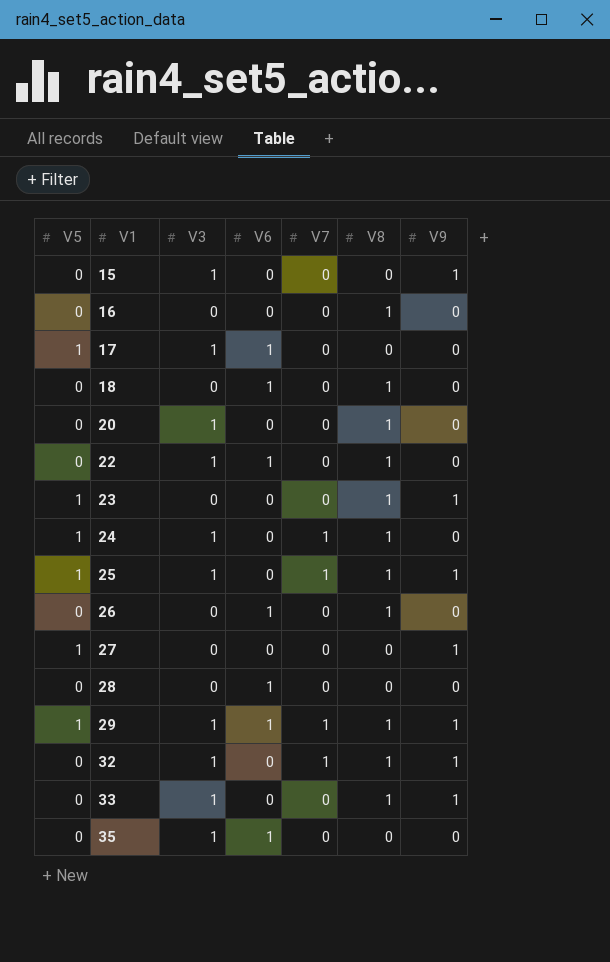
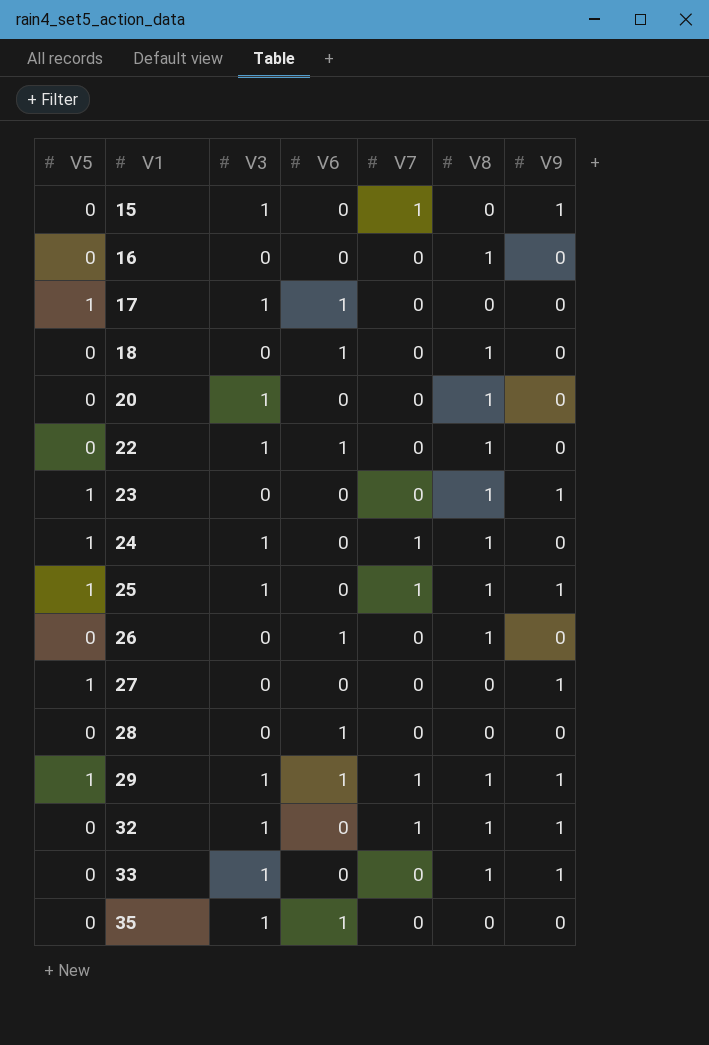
15 | V7: 0 -> 1

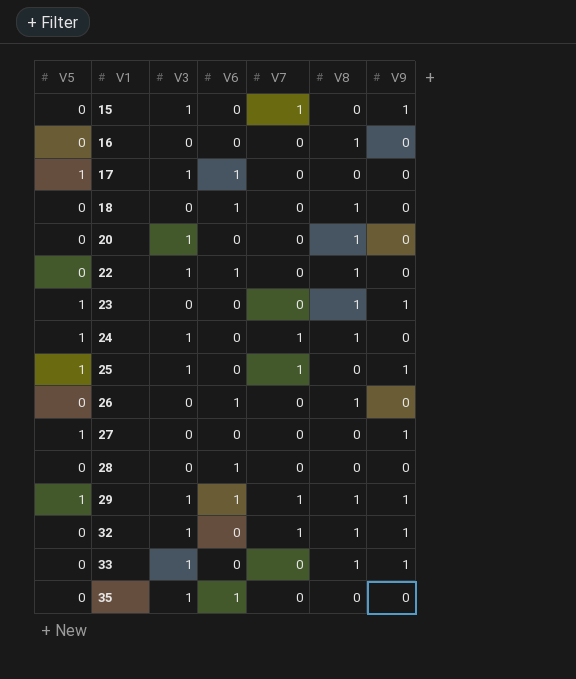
25 | V8: 1 -> 0

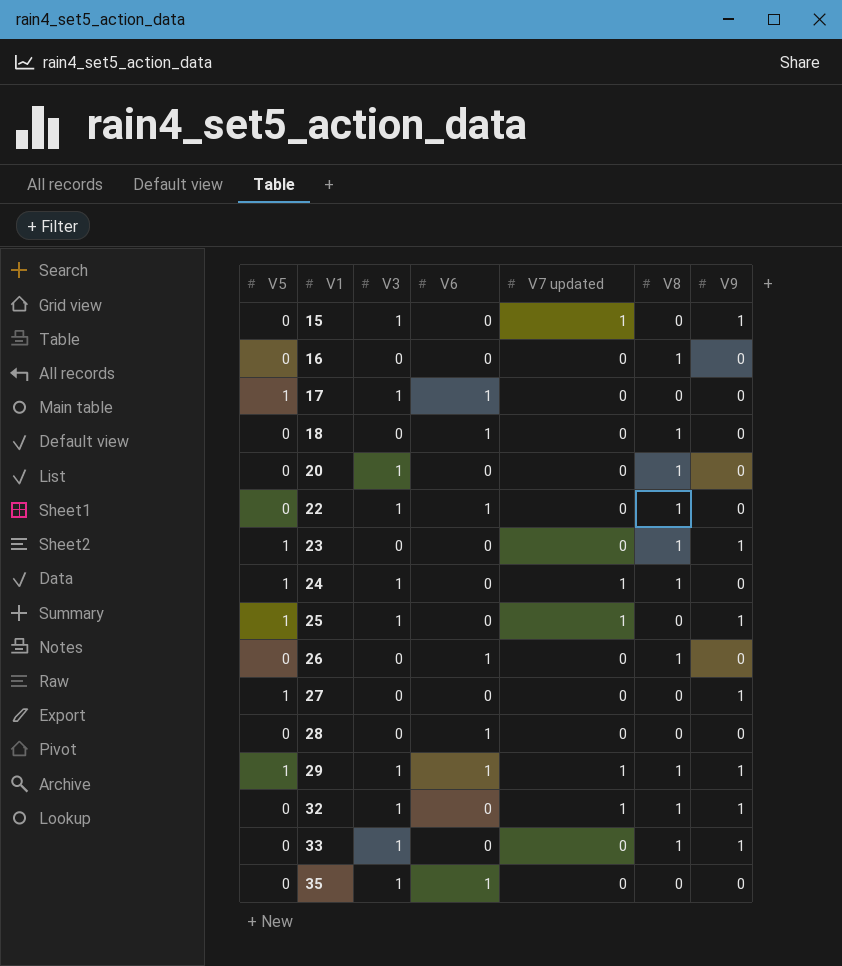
column name: V7 -> V7 updated

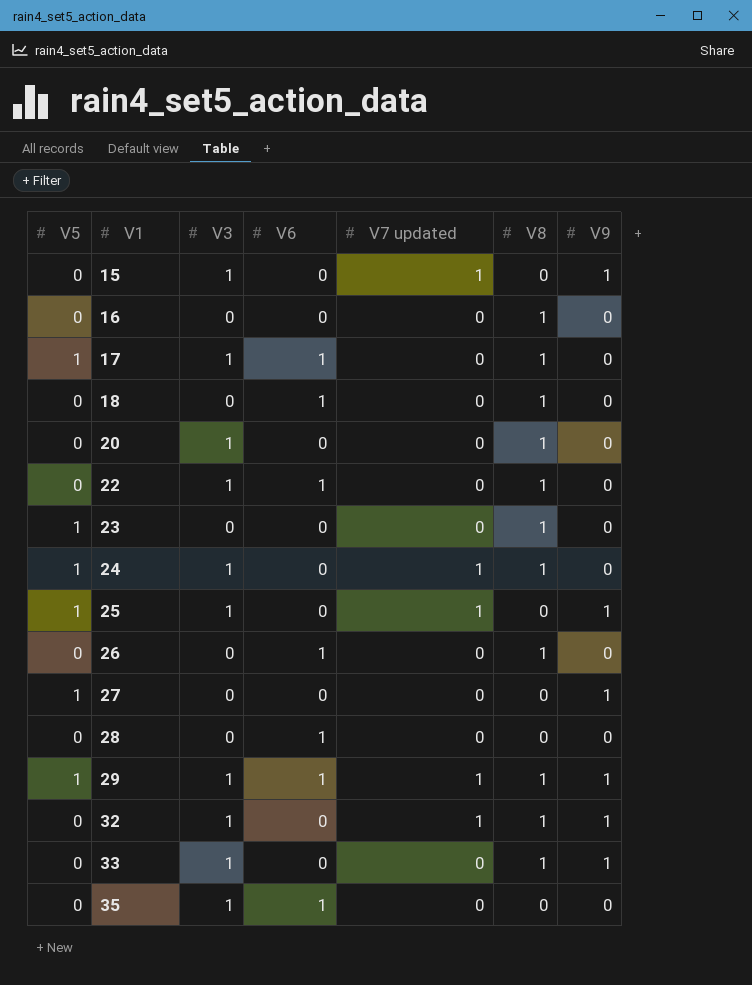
17 | V8: 0 -> 1
23 | V9: 1 -> 0

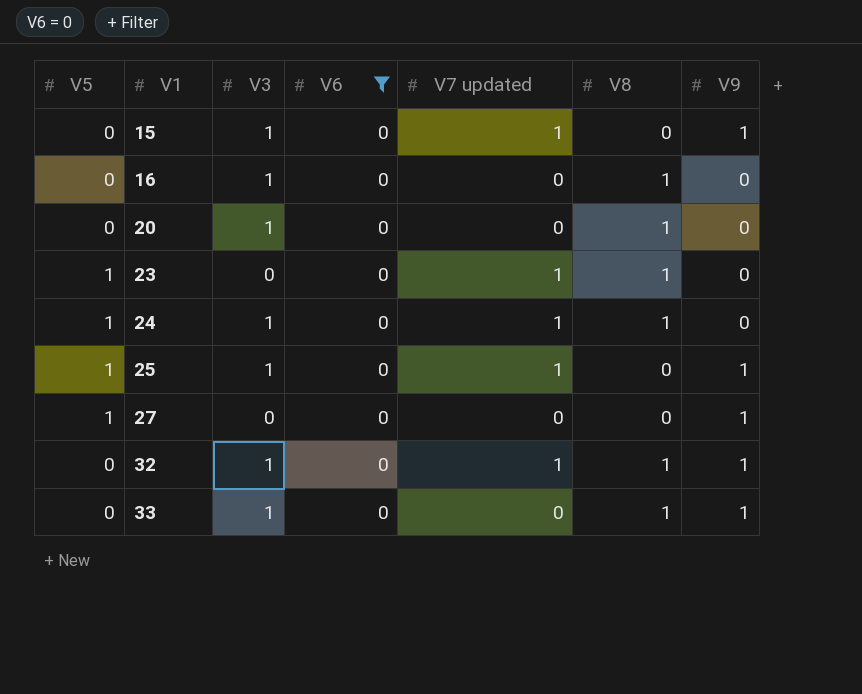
filter: none -> V6 = 0
16 | V3: 0 -> 1
23 | V7 updated: 0 -> 1

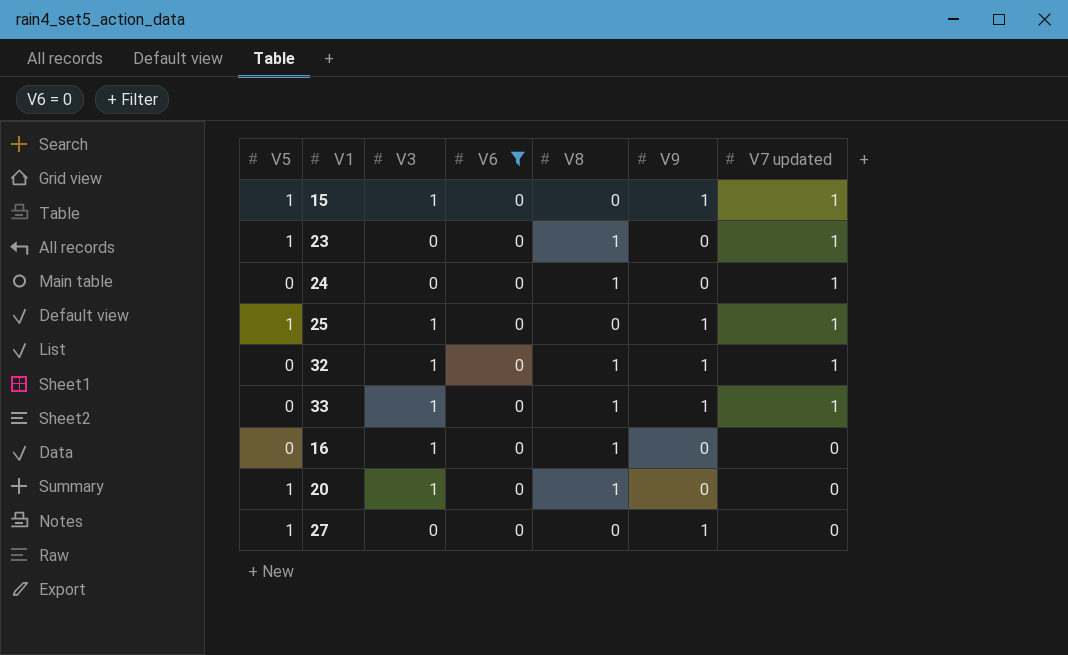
row order: V1 ascending -> V7 updated descending
column V7 updated | position: 5 -> 7
15 | V5: 0 -> 1
24 | V5: 1 -> 0
24 | V3: 1 -> 0
33 | V7 updated: 0 -> 1
20 | V5: 0 -> 1

